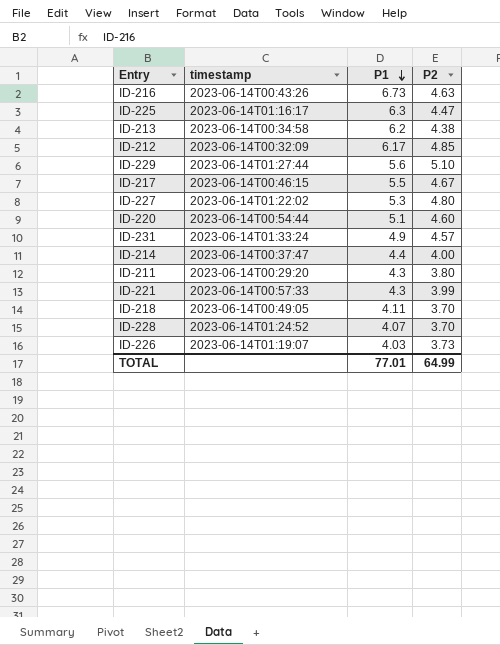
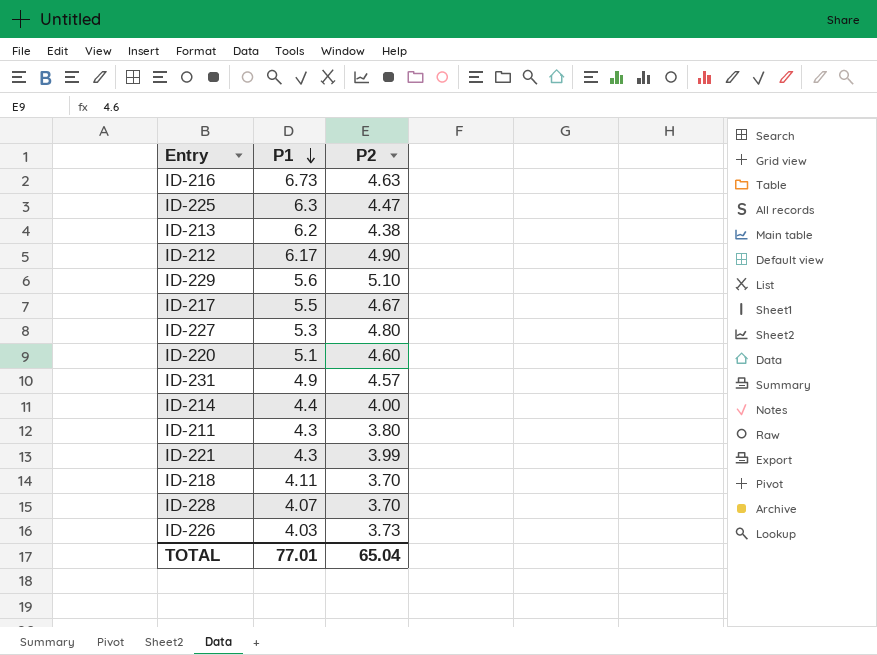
column timestamp | position: 2 -> none
ID-212 | P2: 4.85 -> 4.90
TOTAL | P2: 64.99 -> 65.04

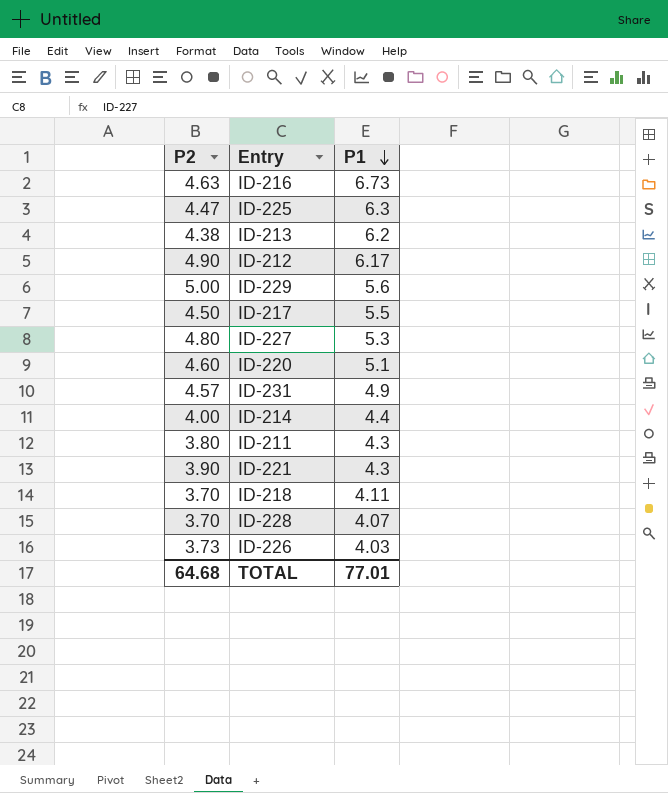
column P2 | position: 3 -> 1
ID-229 | P2: 5.10 -> 5.00
ID-217 | P2: 4.67 -> 4.50
ID-221 | P2: 3.99 -> 3.90
TOTAL | P2: 65.04 -> 64.68

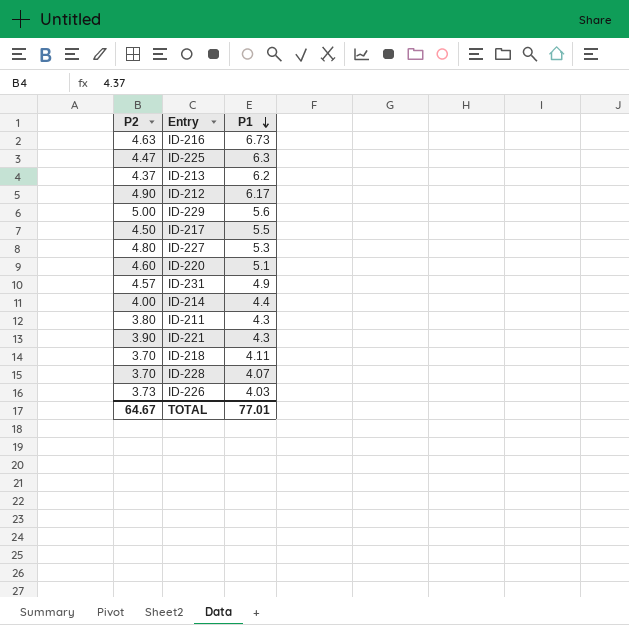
ID-213 | P2: 4.38 -> 4.37
TOTAL | P2: 64.68 -> 64.67

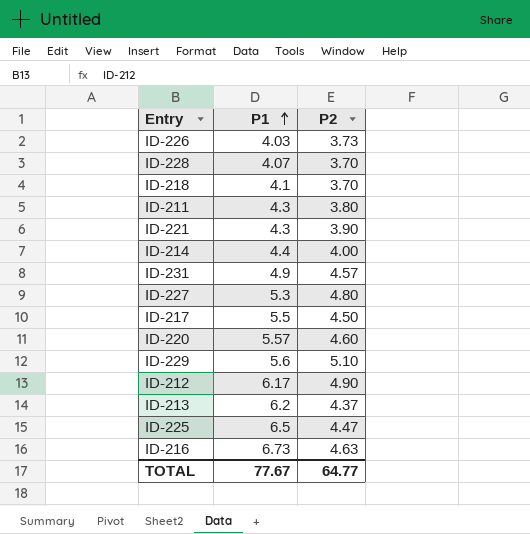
row order: P1 descending -> P1 ascending
column P2 | position: 1 -> 3
ID-218 | P1: 4.11 -> 4.1
ID-220 | P1: 5.1 -> 5.57
ID-229 | P2: 5.00 -> 5.10
ID-225 | P1: 6.3 -> 6.5
TOTAL | P1: 77.01 -> 77.67
TOTAL | P2: 64.67 -> 64.77

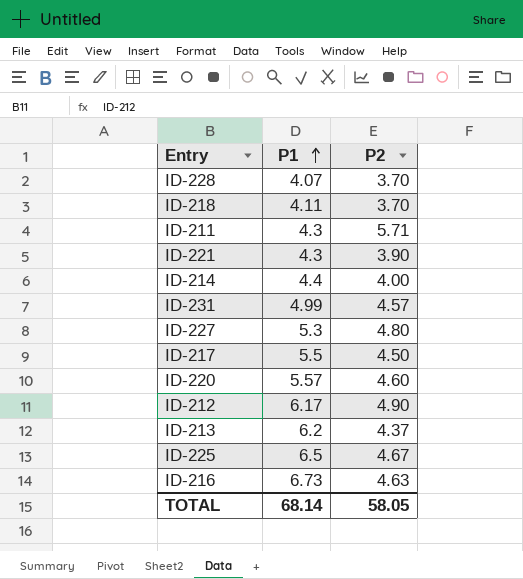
row ID-226: 4.03 | 3.73 -> none
row ID-229: 5.6 | 5.10 -> none
ID-218 | P1: 4.1 -> 4.11
ID-211 | P2: 3.80 -> 5.71
ID-231 | P1: 4.9 -> 4.99
ID-225 | P2: 4.47 -> 4.67
TOTAL | P1: 77.67 -> 68.14
TOTAL | P2: 64.77 -> 58.05

